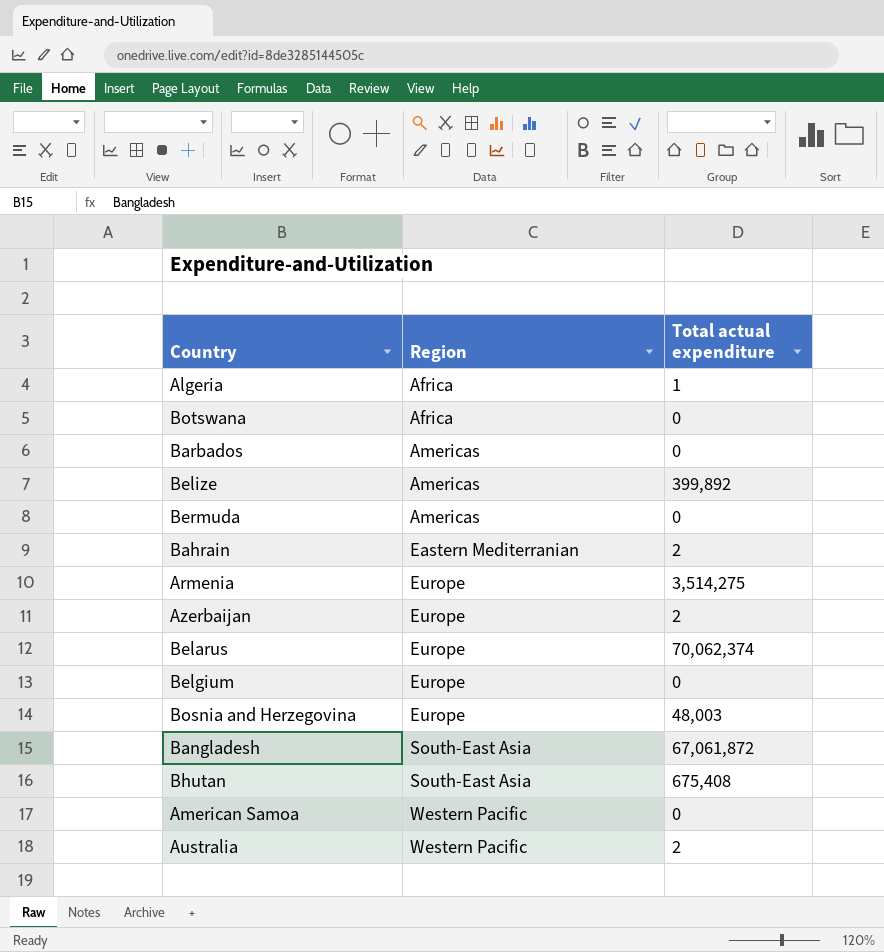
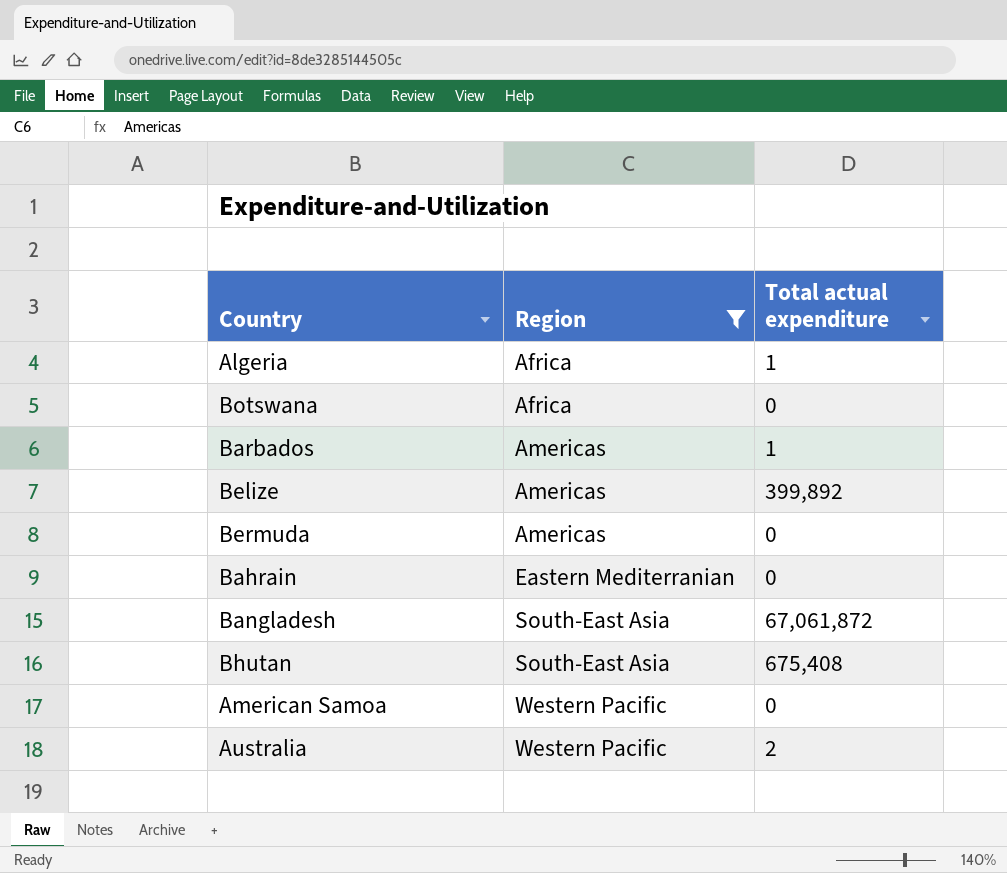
filter: none -> Region != Europe
Barbados | Total actual expenditure: 0 -> 1
Bahrain | Total actual expenditure: 2 -> 0

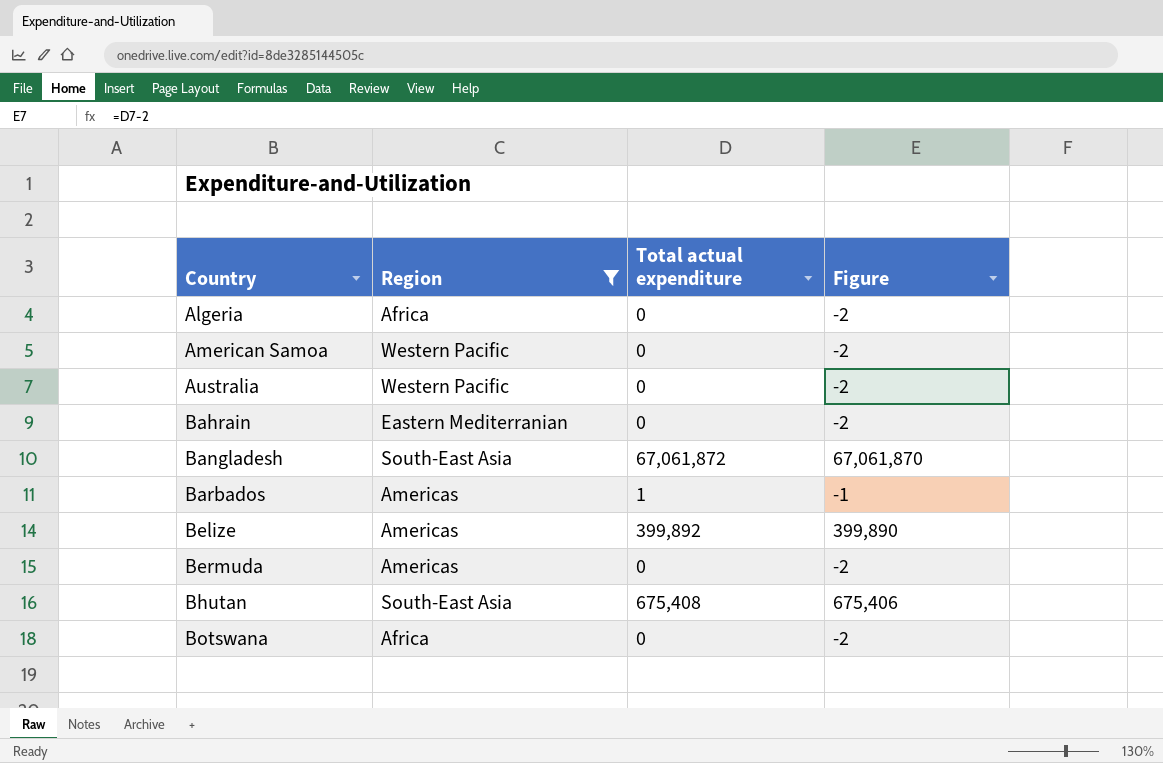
row order: Region ascending -> Country ascending
column Figure | formula: none -> [Total actual expenditure] - 2
Algeria | Total actual expenditure: 1 -> 0
Australia | Total actual expenditure: 2 -> 0

